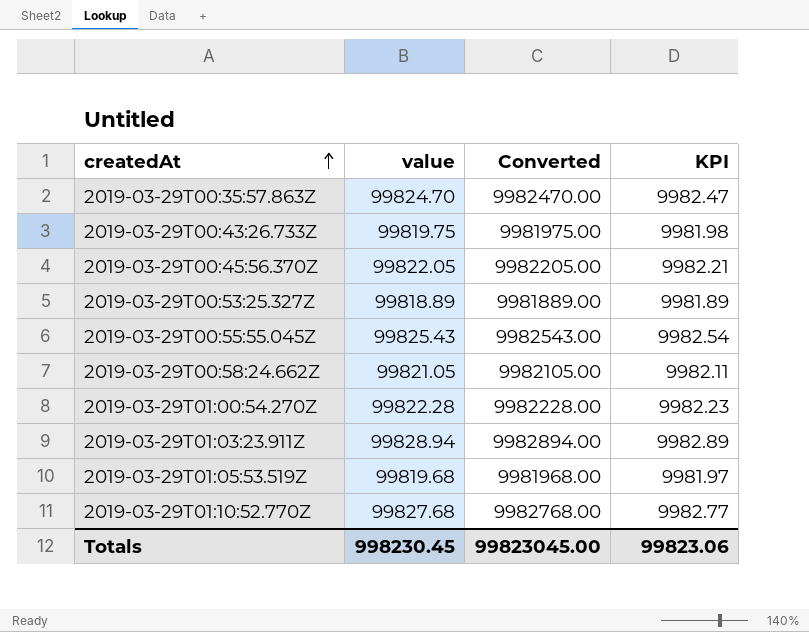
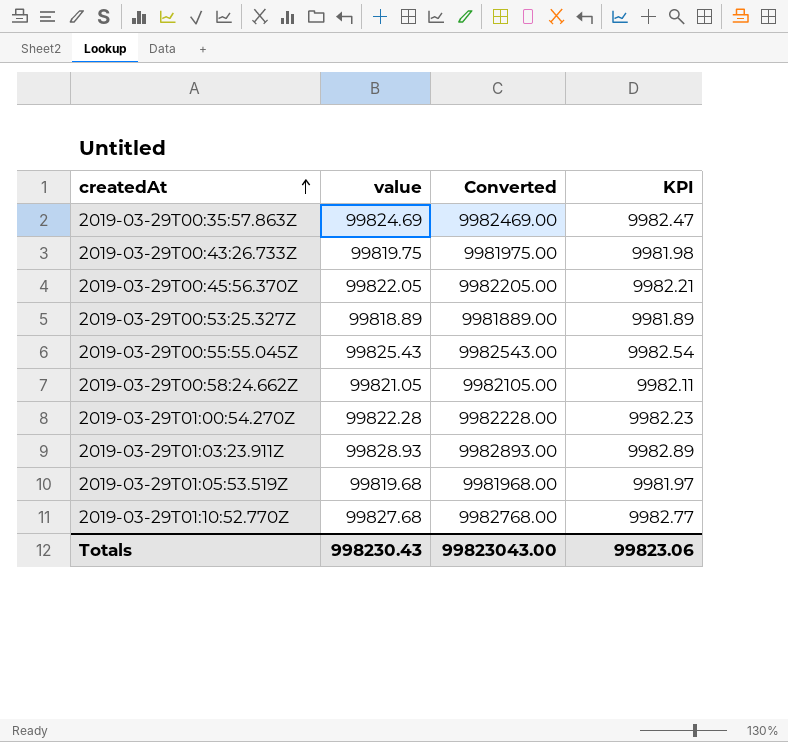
2019-03-29T00:35:57.863Z | value: 99824.70 -> 99824.69
2019-03-29T00:35:57.863Z | Converted: 9982470.00 -> 9982469.00
2019-03-29T01:03:23.911Z | value: 99828.94 -> 99828.93
2019-03-29T01:03:23.911Z | Converted: 9982894.00 -> 9982893.00
Totals | value: 998230.45 -> 998230.43
Totals | Converted: 99823045.00 -> 99823043.00

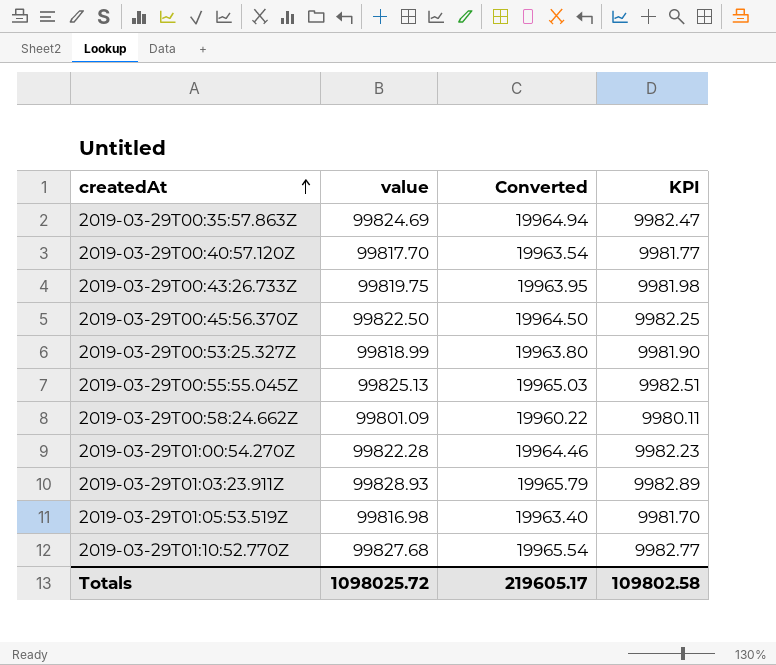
column Converted | formula: [value] * 100 -> [value] * 0.2
row 2019-03-29T00:40:57.120Z: none -> 99817.70 | 19963.54 | 9981.77
2019-03-29T00:45:56.370Z | value: 99822.05 -> 99822.50
2019-03-29T00:45:56.370Z | KPI: 9982.21 -> 9982.25
2019-03-29T00:53:25.327Z | value: 99818.89 -> 99818.99
2019-03-29T00:53:25.327Z | KPI: 9981.89 -> 9981.90
2019-03-29T00:55:55.045Z | value: 99825.43 -> 99825.13
2019-03-29T00:55:55.045Z | KPI: 9982.54 -> 9982.51
2019-03-29T00:58:24.662Z | value: 99821.05 -> 99801.09
2019-03-29T00:58:24.662Z | KPI: 9982.11 -> 9980.11
2019-03-29T01:05:53.519Z | value: 99819.68 -> 99816.98
2019-03-29T01:05:53.519Z | KPI: 9981.97 -> 9981.70
Totals | value: 998230.43 -> 1098025.72
Totals | Converted: 99823043.00 -> 219605.17
Totals | KPI: 99823.06 -> 109802.58

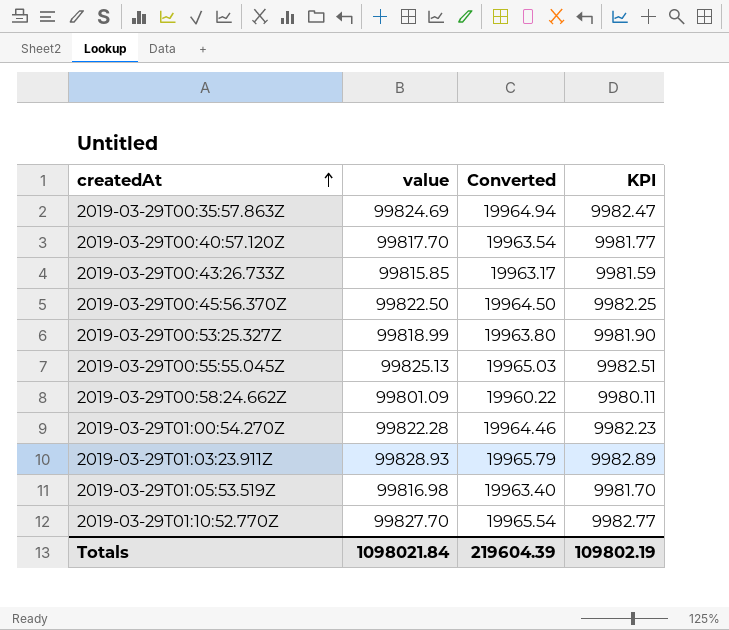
2019-03-29T00:43:26.733Z | value: 99819.75 -> 99815.85
2019-03-29T00:43:26.733Z | Converted: 19963.95 -> 19963.17
2019-03-29T00:43:26.733Z | KPI: 9981.98 -> 9981.59
2019-03-29T01:10:52.770Z | value: 99827.68 -> 99827.70
Totals | value: 1098025.72 -> 1098021.84
Totals | Converted: 219605.17 -> 219604.39
Totals | KPI: 109802.58 -> 109802.19

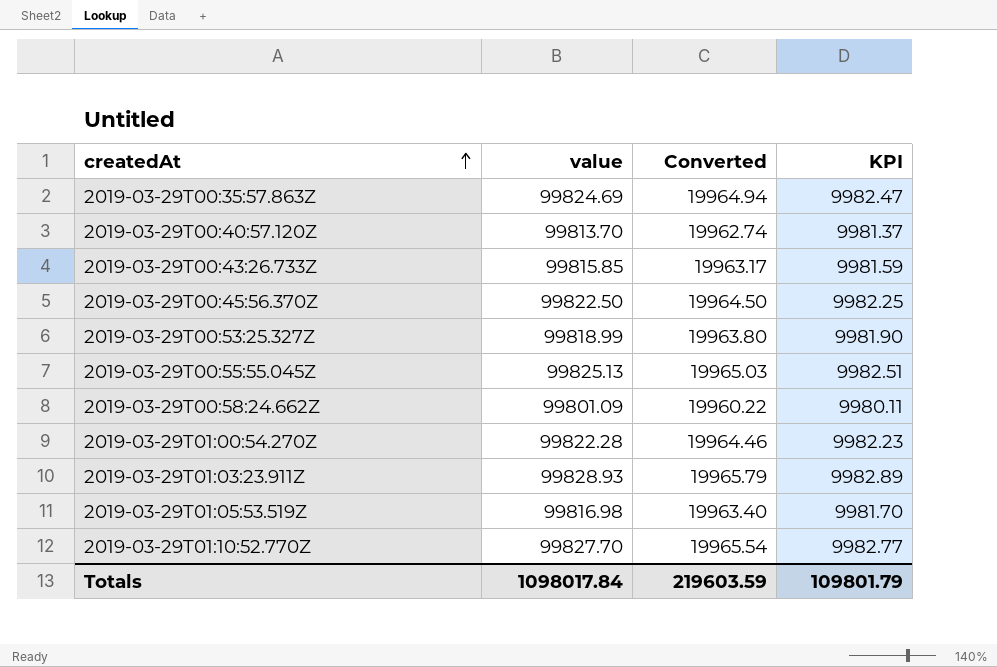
2019-03-29T00:40:57.120Z | value: 99817.70 -> 99813.70
2019-03-29T00:40:57.120Z | Converted: 19963.54 -> 19962.74
2019-03-29T00:40:57.120Z | KPI: 9981.77 -> 9981.37
Totals | value: 1098021.84 -> 1098017.84
Totals | Converted: 219604.39 -> 219603.59
Totals | KPI: 109802.19 -> 109801.79

